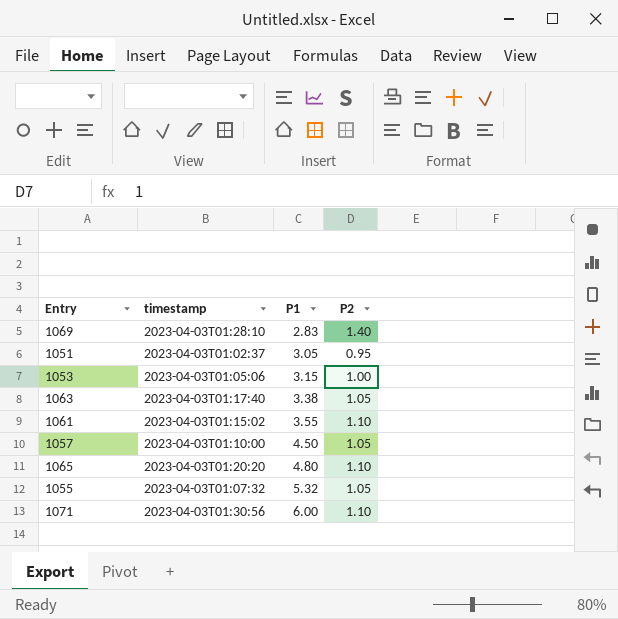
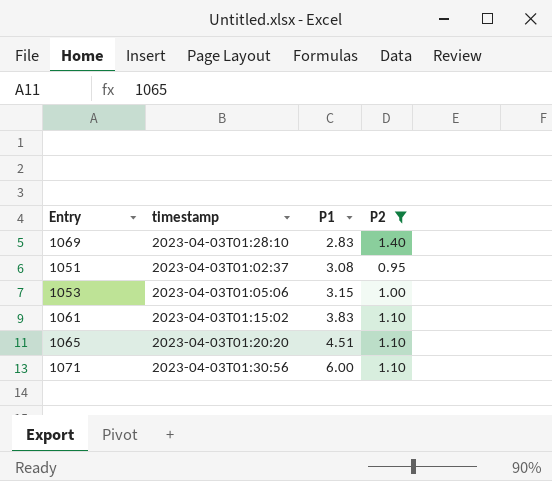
filter: none -> P2 != 1.05
1051 | P1: 3.05 -> 3.08
1061 | P1: 3.55 -> 3.83
1065 | P1: 4.80 -> 4.51

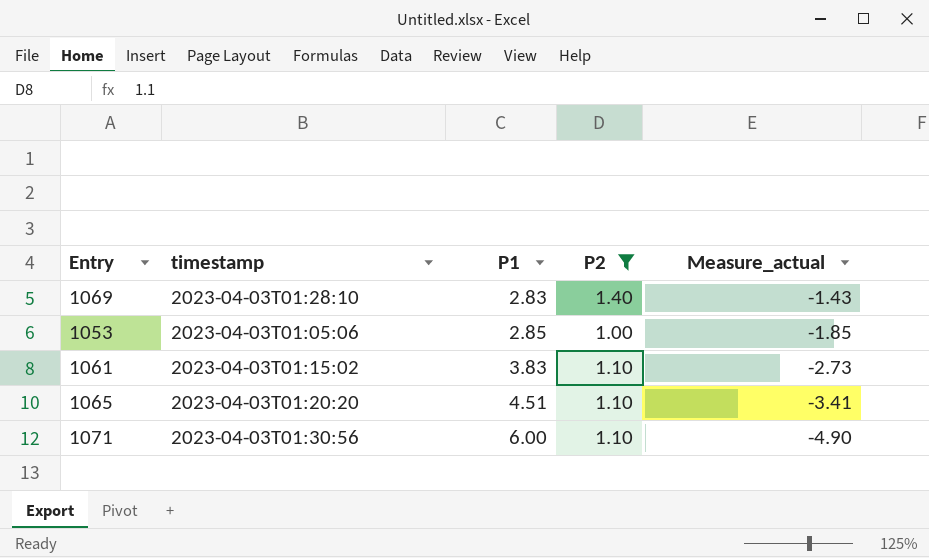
column Measure_actual | formula: none -> [P2] - [P1]
row 1051: 2023-04-03T01:02:37 | 3.08 | 0.95 -> none
1053 | P1: 3.15 -> 2.85

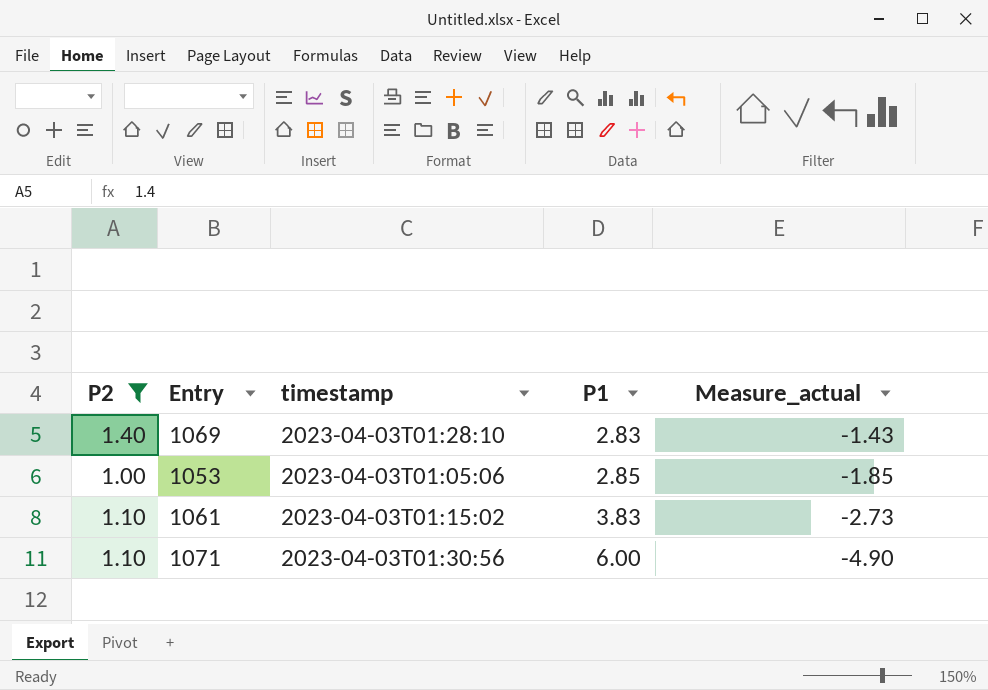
column P2 | position: 4 -> 1
row 1065: 2023-04-03T01:20:20 | 4.51 | 1.10 | -3.41 -> none

